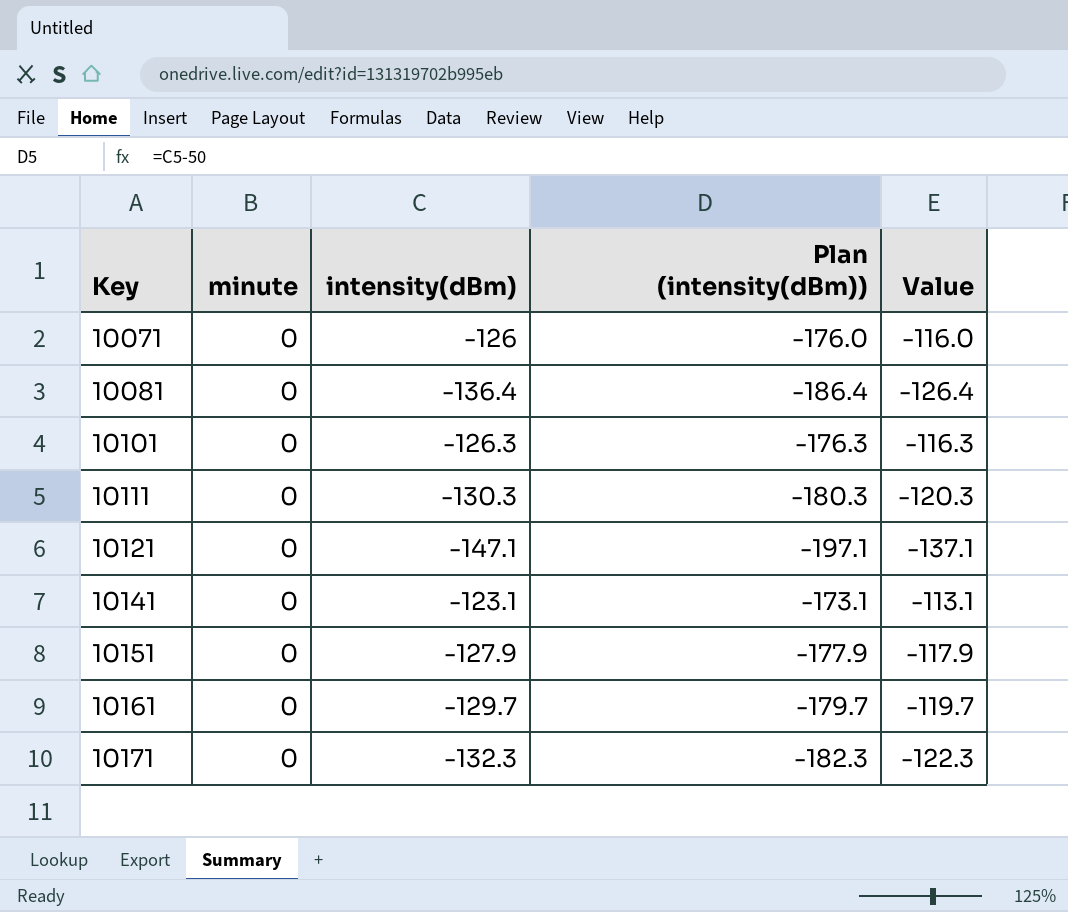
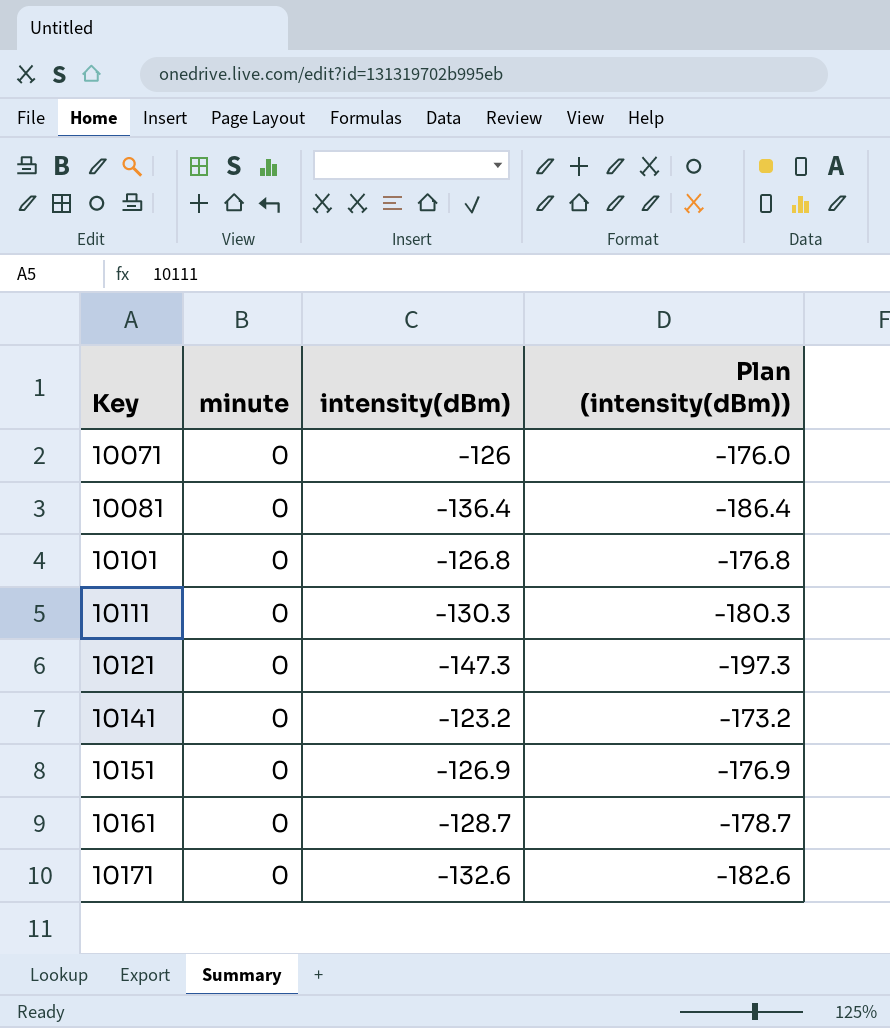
column Value | formula: [intensity(dBm)] + 10 -> none
10101 | intensity(dBm): -126.3 -> -126.8
10101 | Plan (intensity(dBm)): -176.3 -> -176.8
10121 | intensity(dBm): -147.1 -> -147.3
10121 | Plan (intensity(dBm)): -197.1 -> -197.3
10141 | intensity(dBm): -123.1 -> -123.2
10141 | Plan (intensity(dBm)): -173.1 -> -173.2
10151 | intensity(dBm): -127.9 -> -126.9
10151 | Plan (intensity(dBm)): -177.9 -> -176.9
10161 | intensity(dBm): -129.7 -> -128.7
10161 | Plan (intensity(dBm)): -179.7 -> -178.7
10171 | intensity(dBm): -132.3 -> -132.6
10171 | Plan (intensity(dBm)): -182.3 -> -182.6

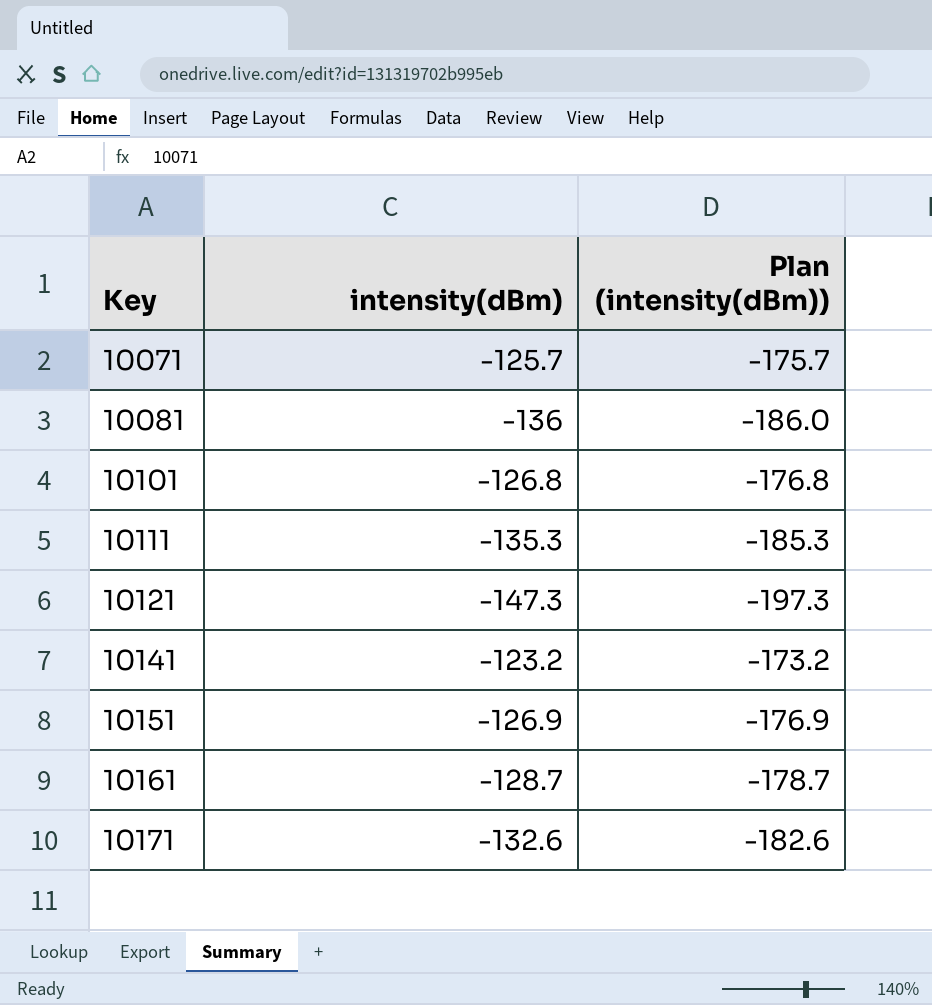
column minute | position: 2 -> none
10071 | intensity(dBm): -126 -> -125.7
10071 | Plan (intensity(dBm)): -176.0 -> -175.7
10081 | intensity(dBm): -136.4 -> -136
10081 | Plan (intensity(dBm)): -186.4 -> -186.0
10111 | intensity(dBm): -130.3 -> -135.3
10111 | Plan (intensity(dBm)): -180.3 -> -185.3

